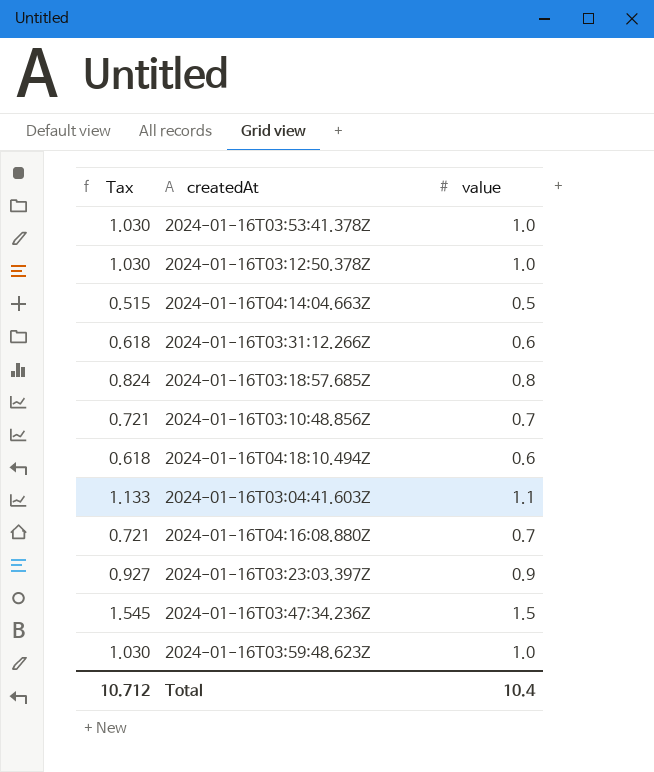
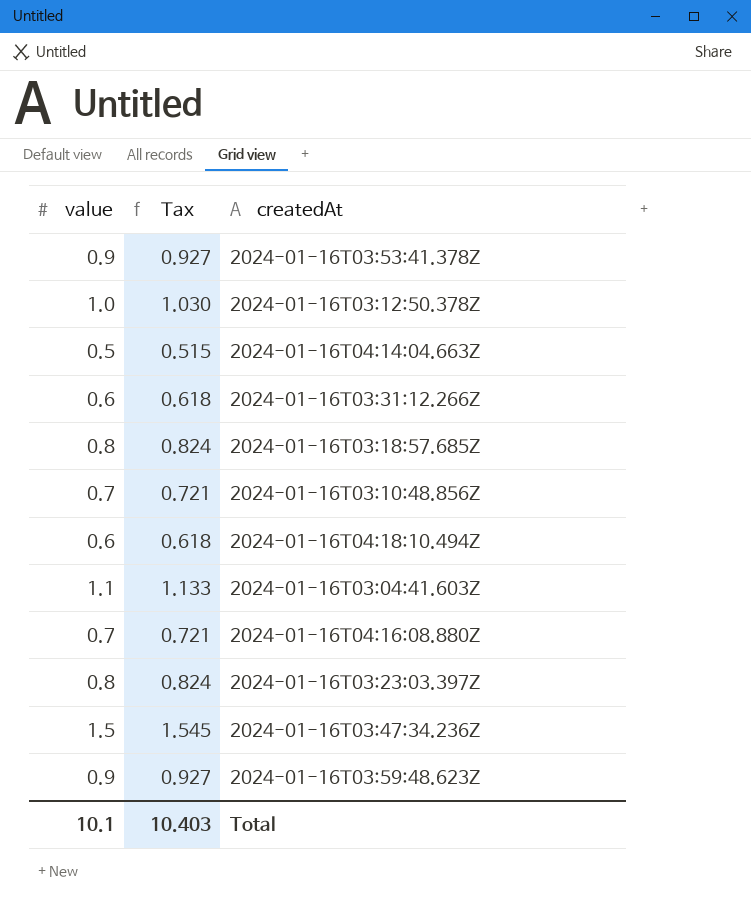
column value | position: 3 -> 1
2024-01-16T03:53:41.378Z | value: 1.0 -> 0.9
2024-01-16T03:53:41.378Z | Tax: 1.030 -> 0.927
2024-01-16T03:23:03.397Z | value: 0.9 -> 0.8
2024-01-16T03:23:03.397Z | Tax: 0.927 -> 0.824
2024-01-16T03:59:48.623Z | value: 1.0 -> 0.9
2024-01-16T03:59:48.623Z | Tax: 1.030 -> 0.927
Total | value: 10.4 -> 10.1
Total | Tax: 10.712 -> 10.403

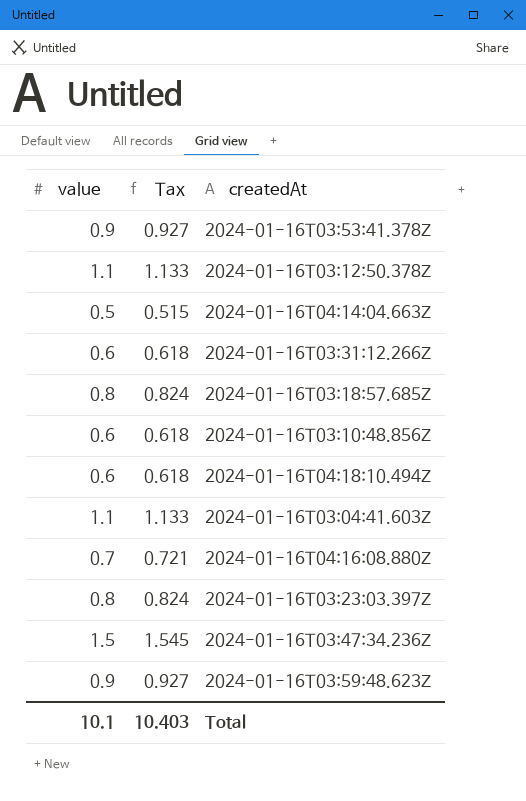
2024-01-16T03:12:50.378Z | value: 1.0 -> 1.1
2024-01-16T03:12:50.378Z | Tax: 1.030 -> 1.133
2024-01-16T03:10:48.856Z | value: 0.7 -> 0.6
2024-01-16T03:10:48.856Z | Tax: 0.721 -> 0.618

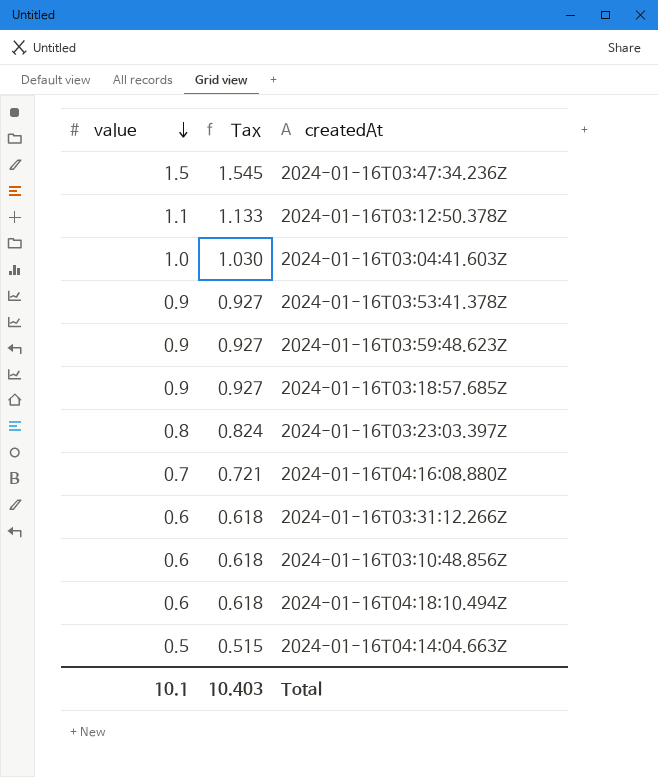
row order: none -> value descending
2024-01-16T03:04:41.603Z | value: 1.1 -> 1.0
2024-01-16T03:04:41.603Z | Tax: 1.133 -> 1.030
2024-01-16T03:18:57.685Z | value: 0.8 -> 0.9
2024-01-16T03:18:57.685Z | Tax: 0.824 -> 0.927

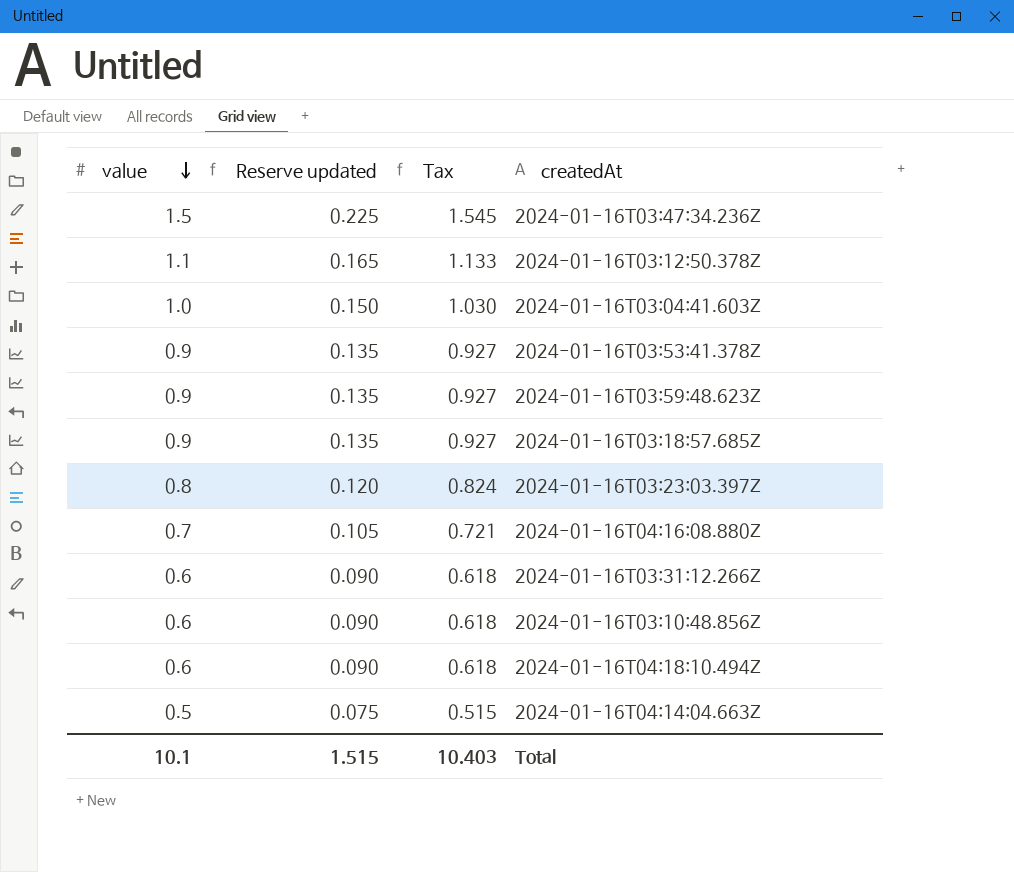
column Reserve updated | formula: none -> [value] * 0.15

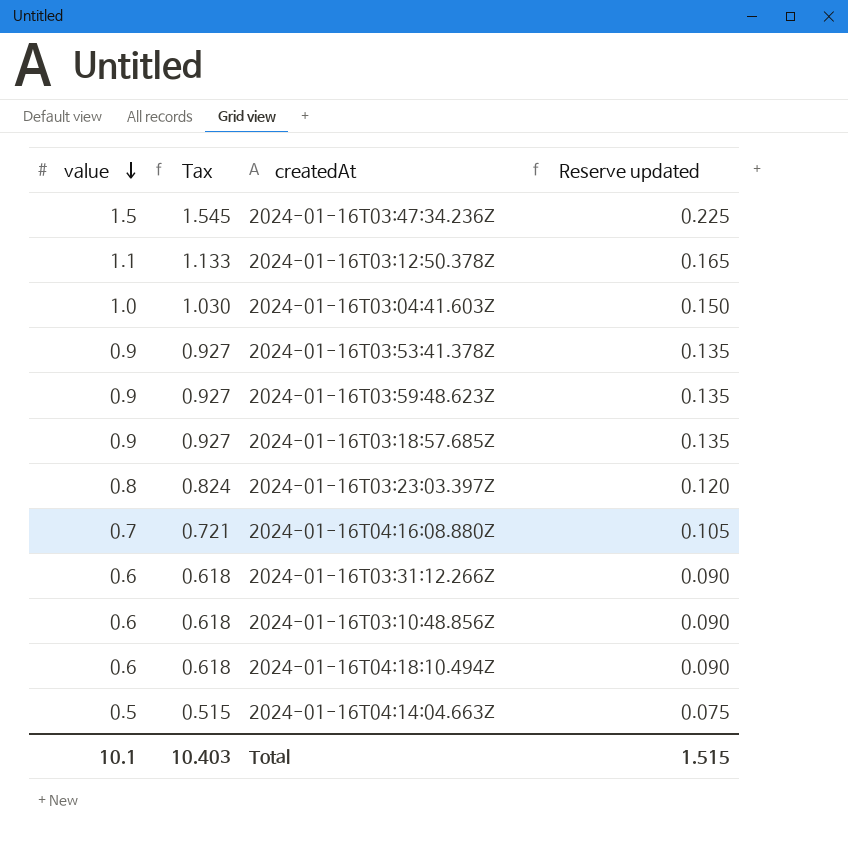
column Reserve updated | position: 2 -> 4

